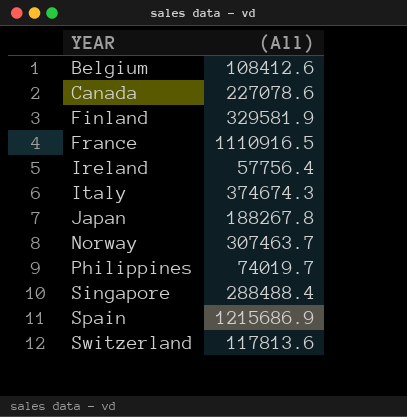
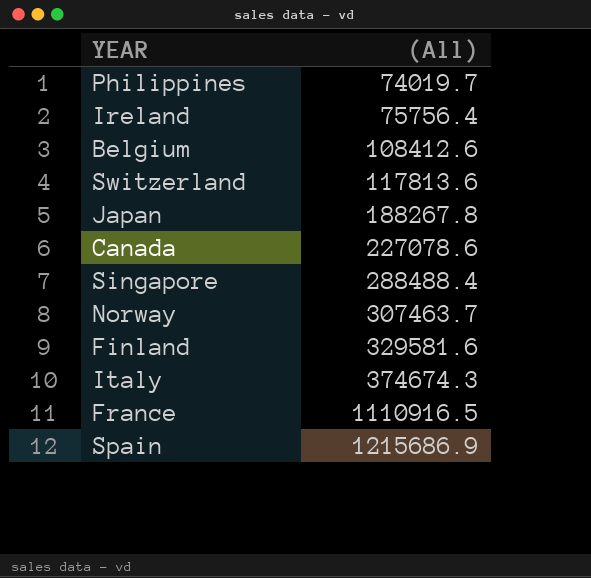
row order: YEAR ascending -> (All) ascending
Ireland | (All): 57756.4 -> 75756.4
Finland | (All): 329581.9 -> 329581.6

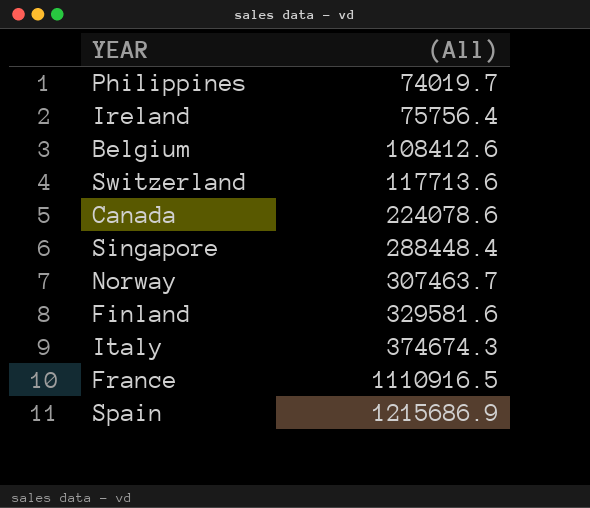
row Japan: 188267.8 -> none
Switzerland | (All): 117813.6 -> 117713.6
Canada | (All): 227078.6 -> 224078.6
Singapore | (All): 288488.4 -> 288448.4

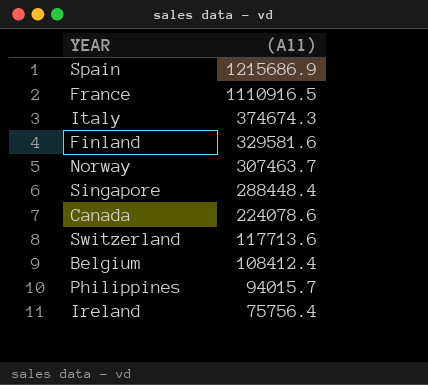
row order: (All) ascending -> (All) descending
Belgium | (All): 108412.6 -> 108412.4
Philippines | (All): 74019.7 -> 94015.7

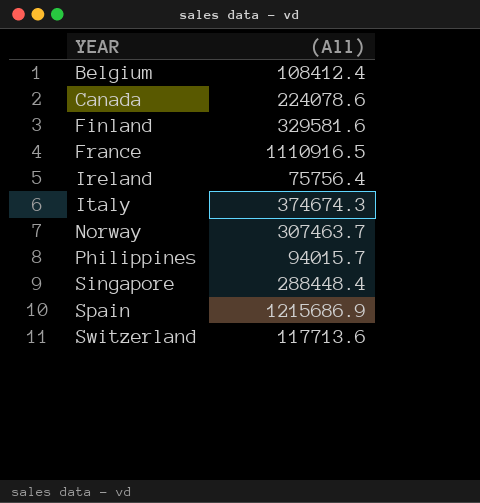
row order: (All) descending -> YEAR ascending

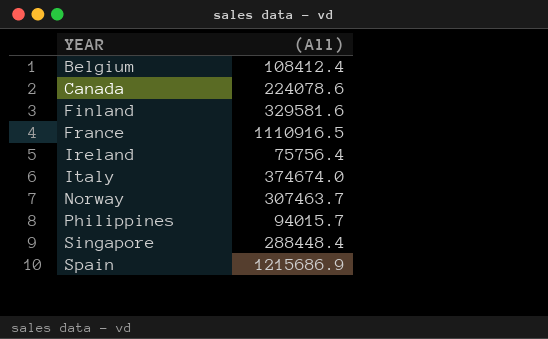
row Switzerland: 117713.6 -> none
Italy | (All): 374674.3 -> 374674.0

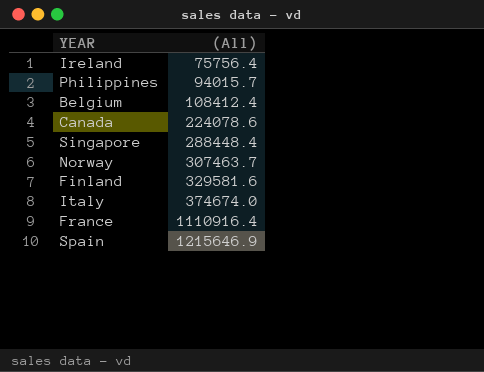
row order: YEAR ascending -> (All) ascending
France | (All): 1110916.5 -> 1110916.4
Spain | (All): 1215686.9 -> 1215646.9

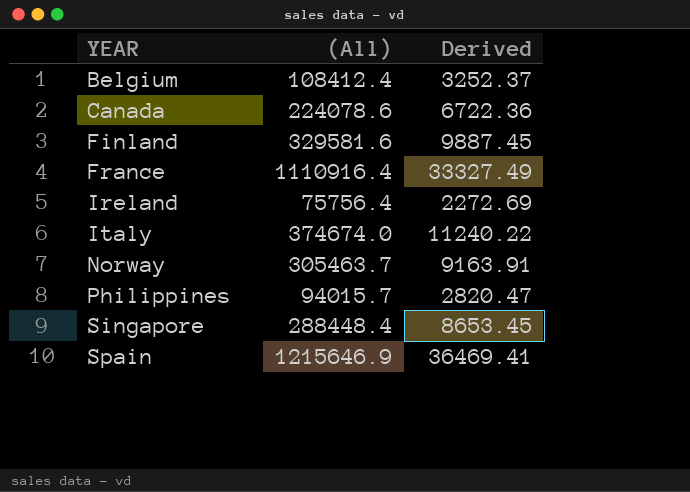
row order: (All) ascending -> YEAR ascending
column Derived | formula: none -> [(All)] * 0.03
Norway | (All): 307463.7 -> 305463.7

